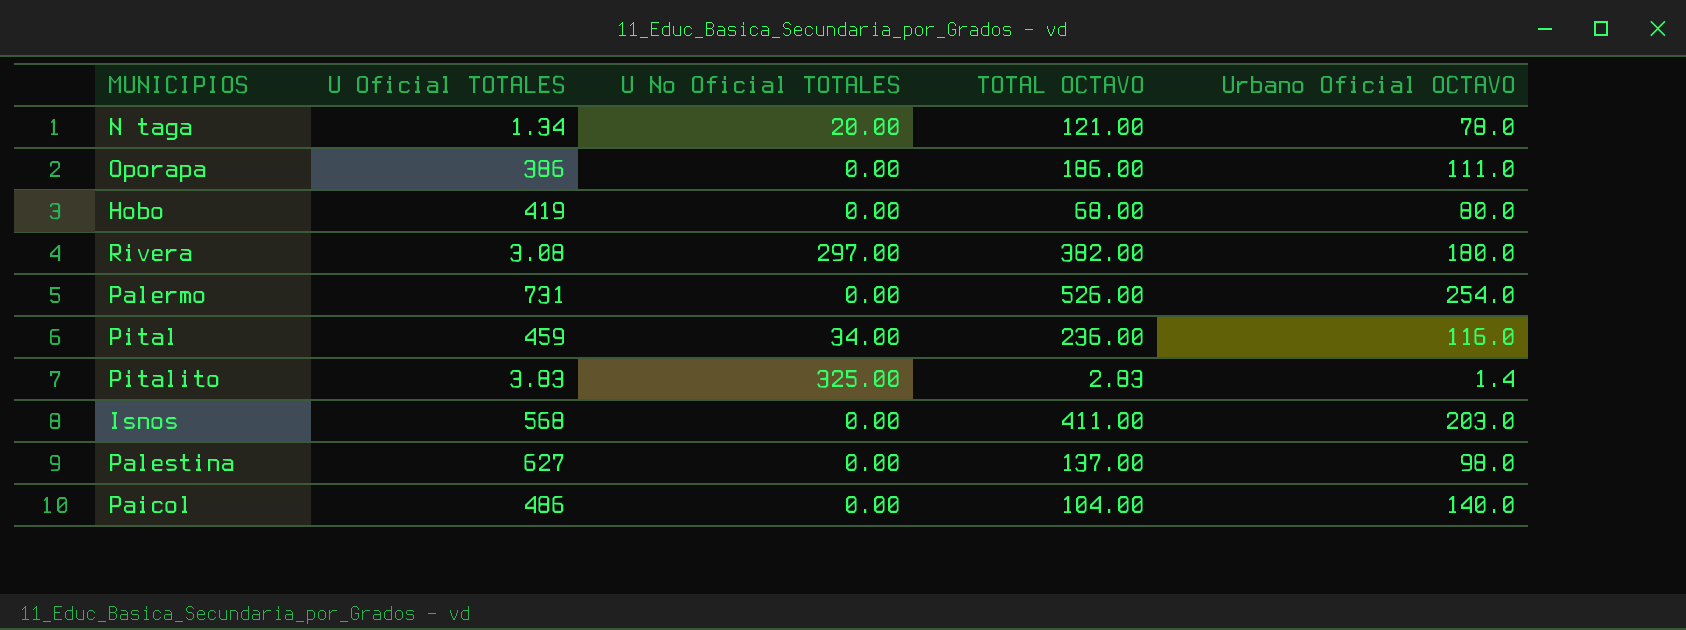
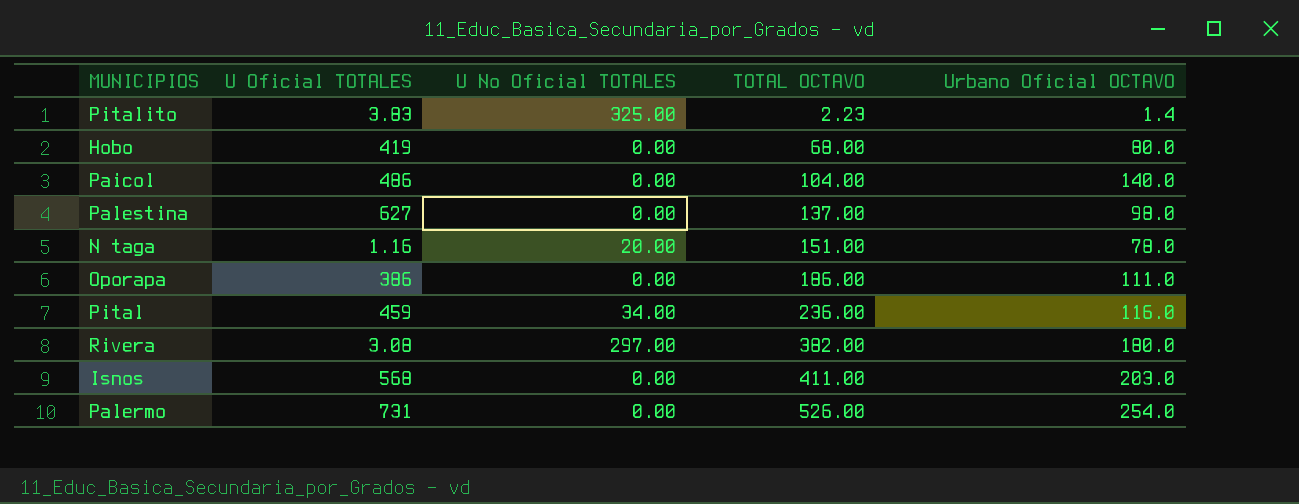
row order: none -> TOTAL OCTAVO ascending
Pitalito | TOTAL OCTAVO: 2.83 -> 2.23
N taga | U Oficial TOTALES: 1.34 -> 1.16
N taga | TOTAL OCTAVO: 121.00 -> 151.00

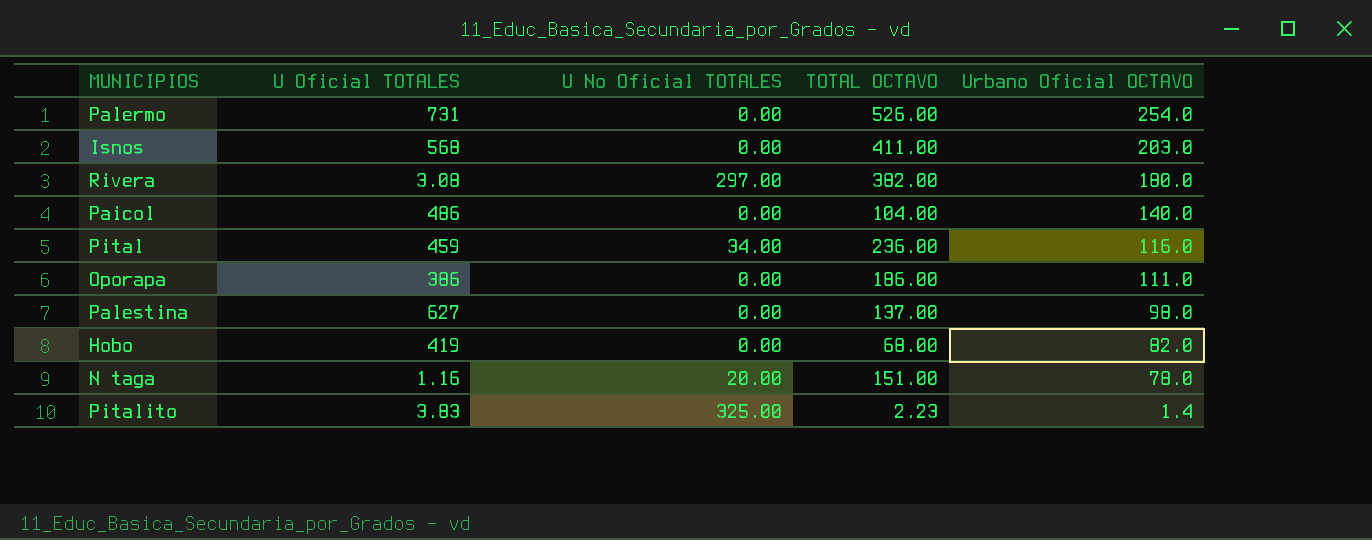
row order: TOTAL OCTAVO ascending -> Urbano Oficial OCTAVO descending
Hobo | Urbano Oficial OCTAVO: 80.0 -> 82.0

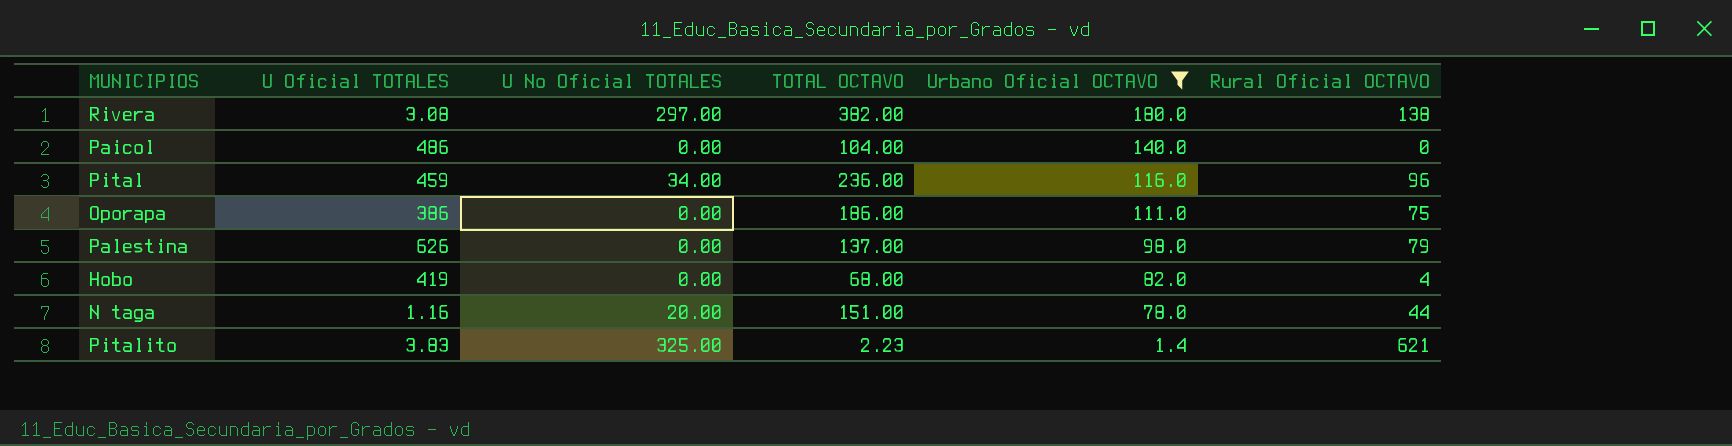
filter: none -> Urbano Oficial OCTAVO <= 180.0
column Rural Oficial OCTAVO | position: none -> 6
Palestina | U Oficial TOTALES: 627 -> 626

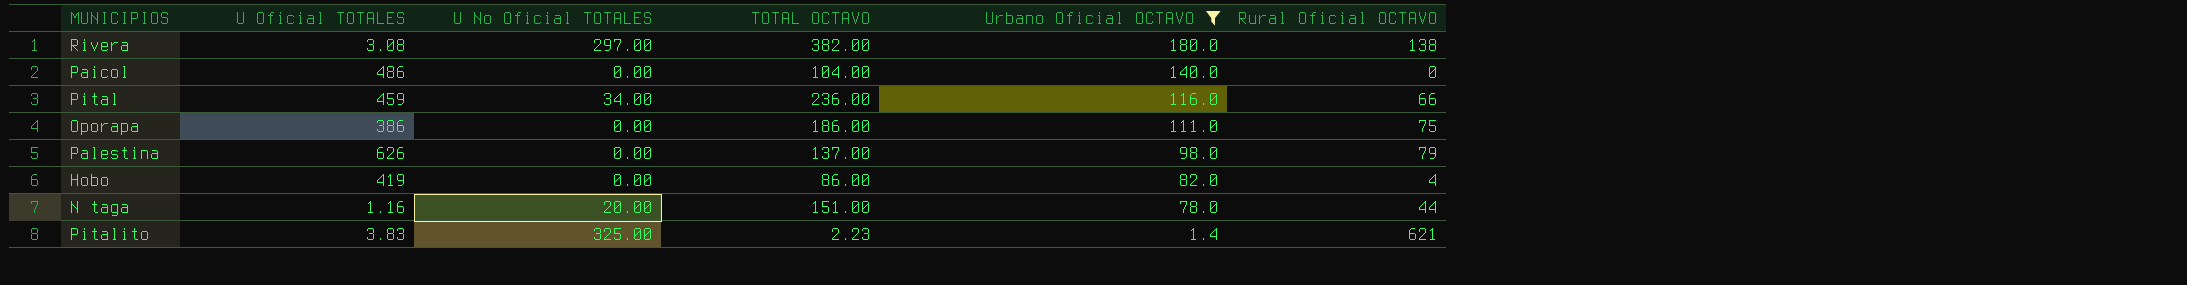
Pital | Rural Oficial OCTAVO: 96 -> 66
Hobo | TOTAL OCTAVO: 68.00 -> 86.00

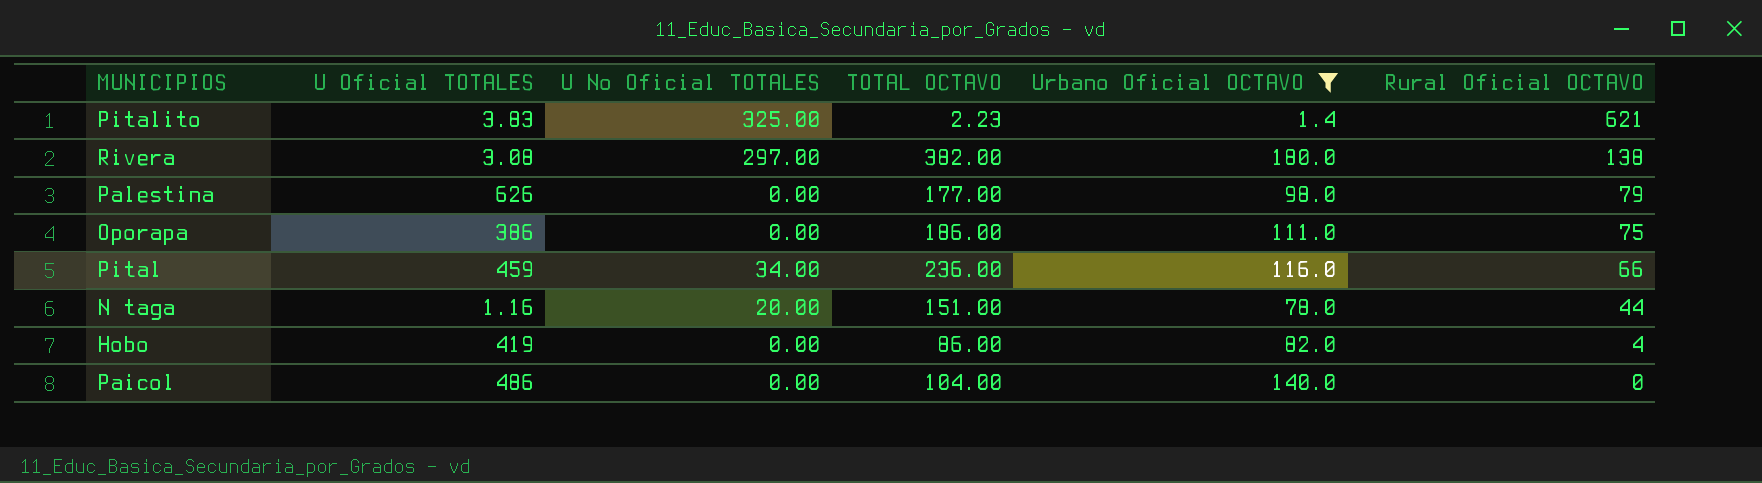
row order: Urbano Oficial OCTAVO descending -> Rural Oficial OCTAVO descending
Palestina | TOTAL OCTAVO: 137.00 -> 177.00

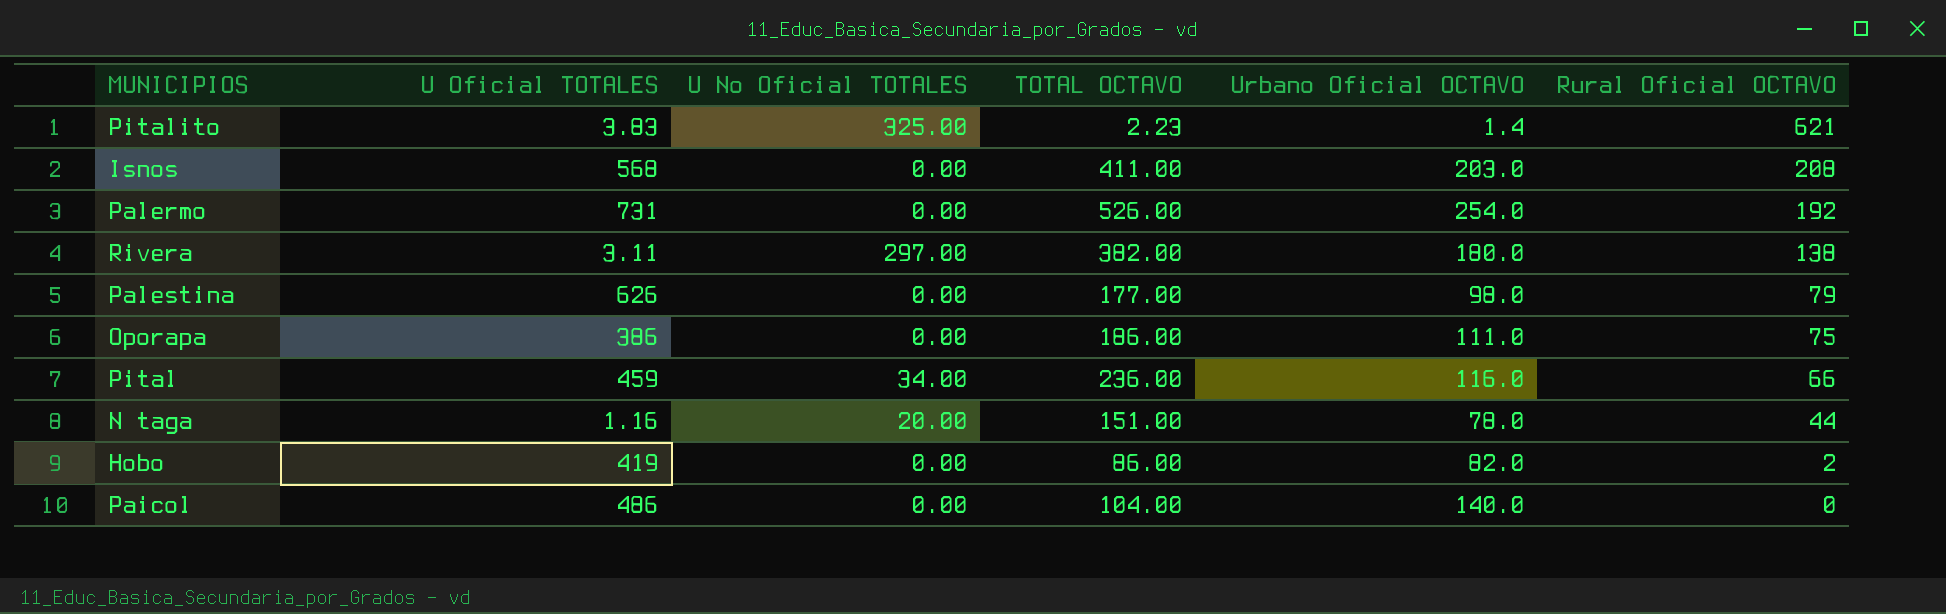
filter: Urbano Oficial OCTAVO <= 180.0 -> none
Rivera | U Oficial TOTALES: 3.08 -> 3.11
Hobo | Rural Oficial OCTAVO: 4 -> 2

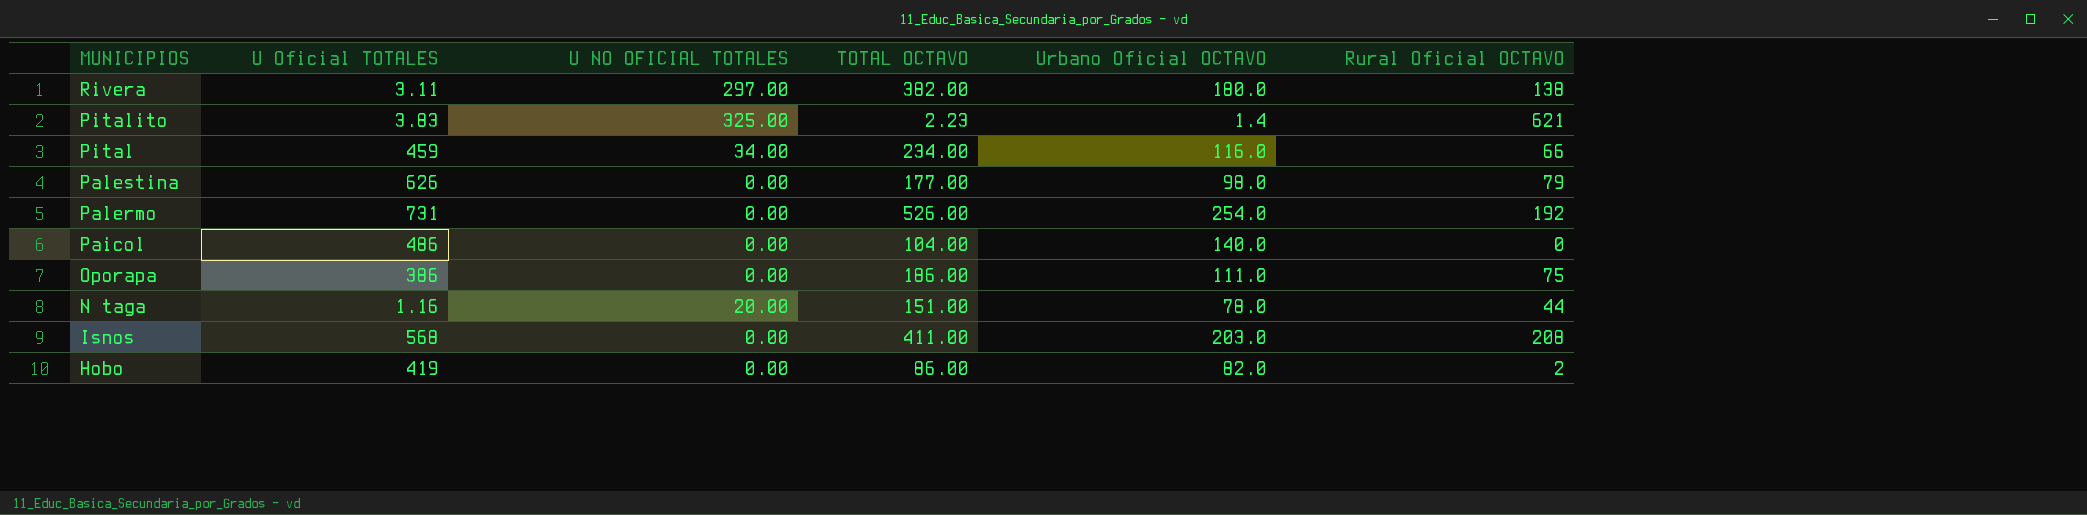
row order: Rural Oficial OCTAVO descending -> MUNICIPIOS descending
column name: U No Oficial TOTALES -> U NO OFICIAL TOTALES
Pital | TOTAL OCTAVO: 236.00 -> 234.00

